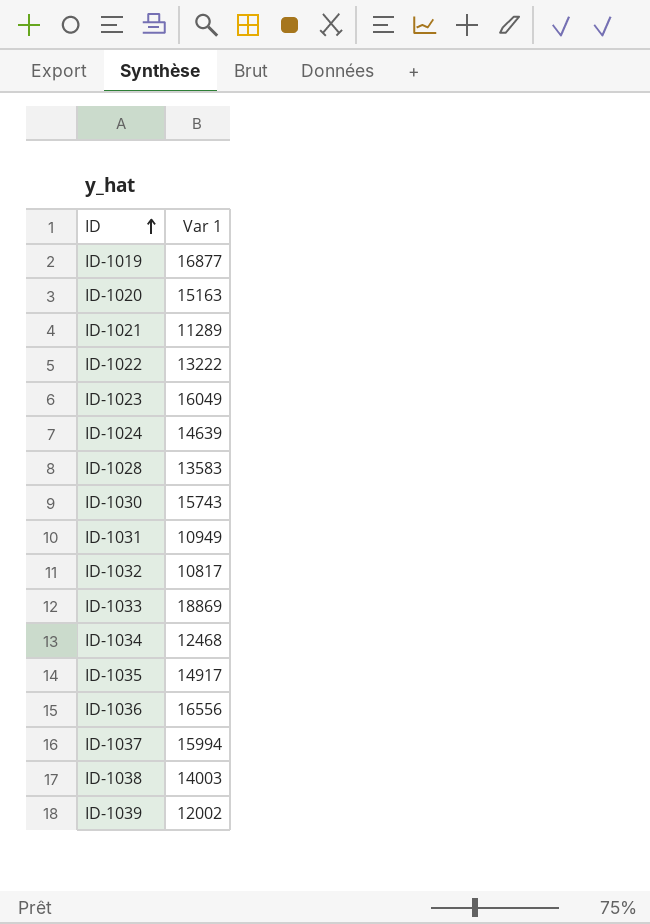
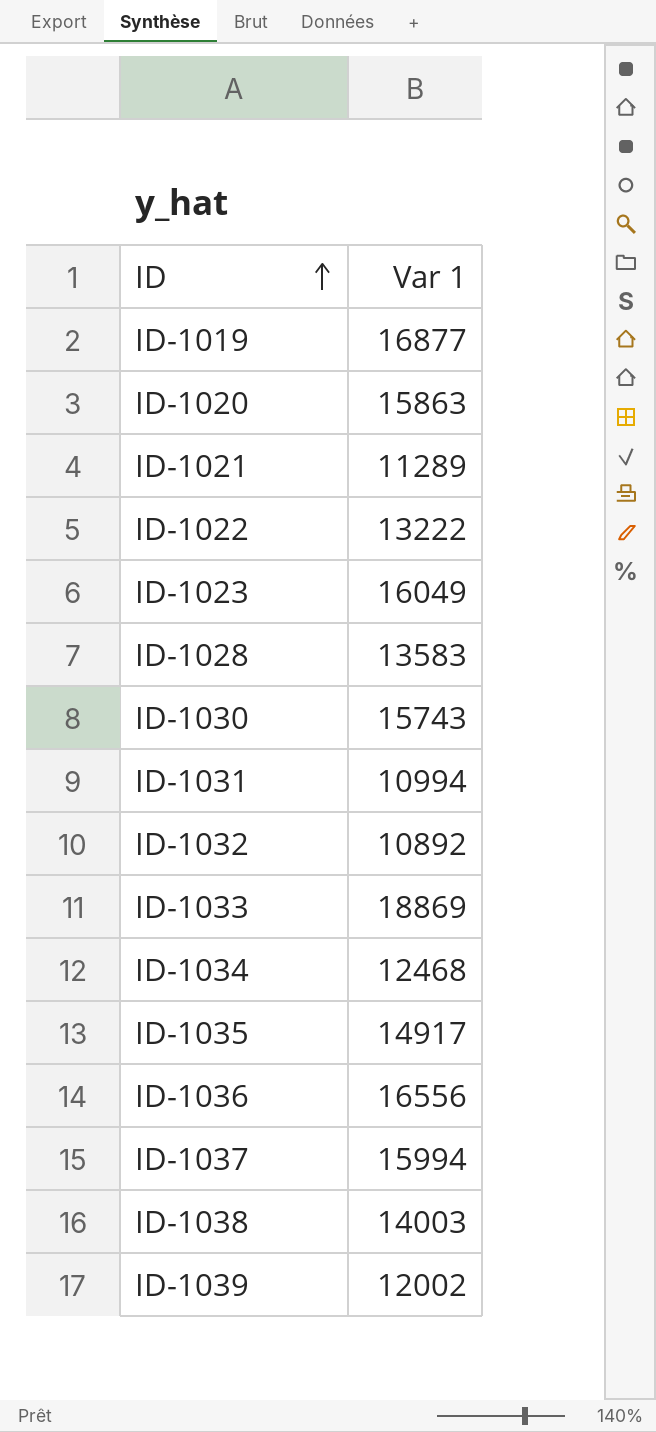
row ID-1024: 14639 -> none
ID-1020 | Var 1: 15163 -> 15863
ID-1031 | Var 1: 10949 -> 10994
ID-1032 | Var 1: 10817 -> 10892

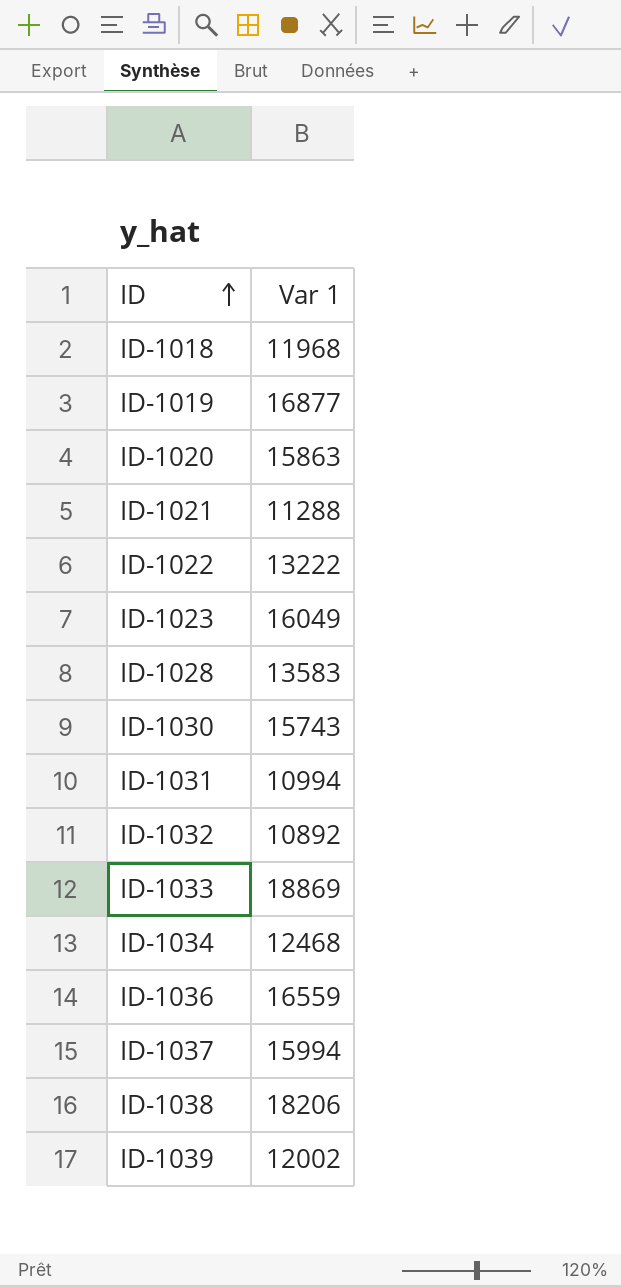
row ID-1035: 14917 -> none
row ID-1018: none -> 11968
ID-1021 | Var 1: 11289 -> 11288
ID-1036 | Var 1: 16556 -> 16559
ID-1038 | Var 1: 14003 -> 18206

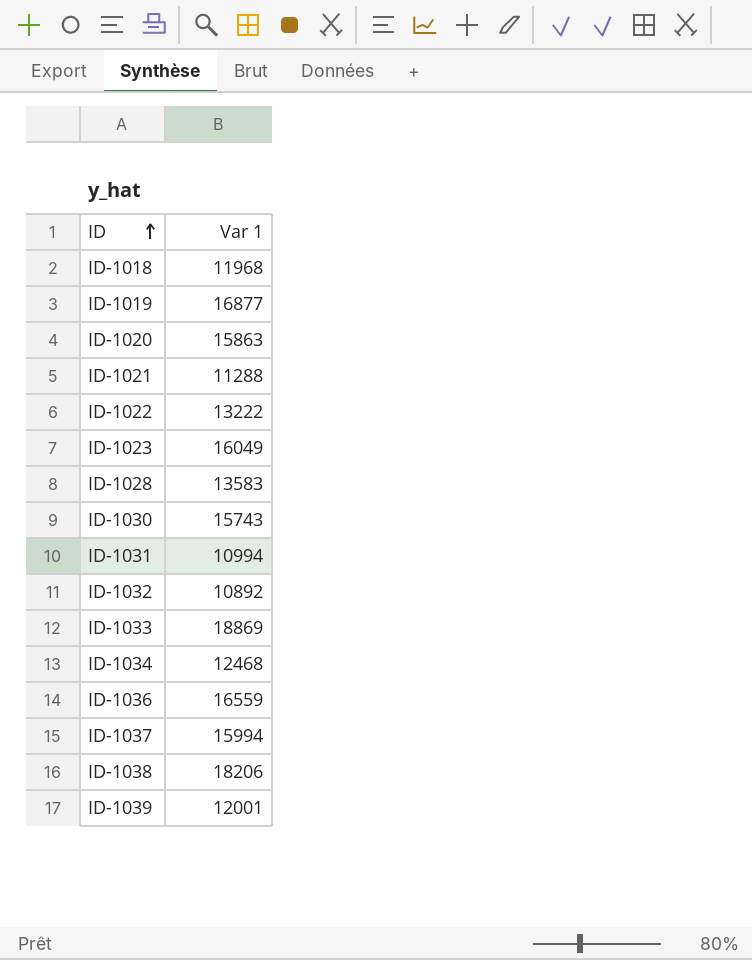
ID-1039 | Var 1: 12002 -> 12001

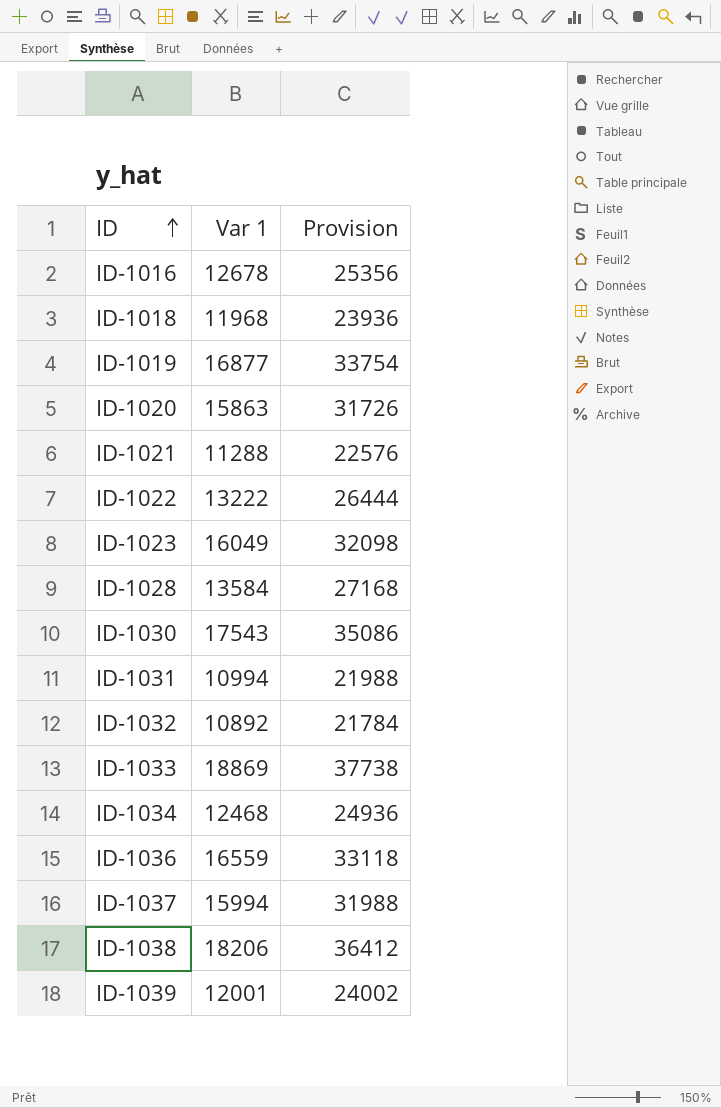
column Provision | formula: none -> [Var 1] * 2
row ID-1016: none -> 12678 | 25356
ID-1028 | Var 1: 13583 -> 13584
ID-1030 | Var 1: 15743 -> 17543

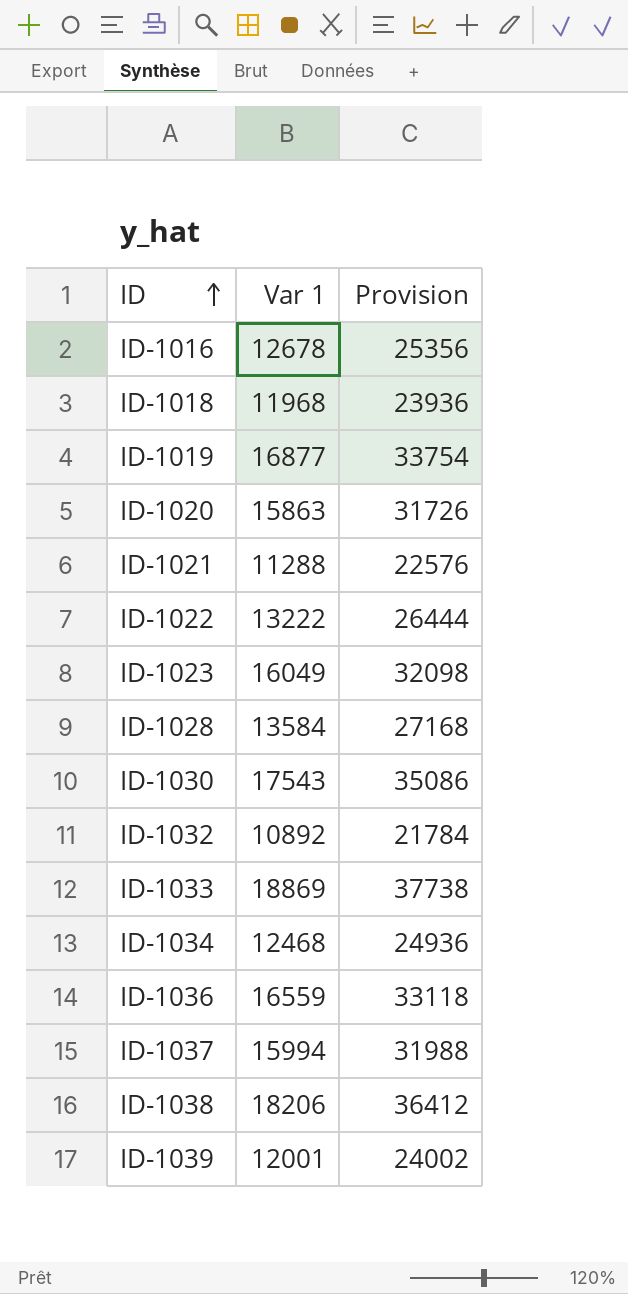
row ID-1031: 10994 | 21988 -> none

